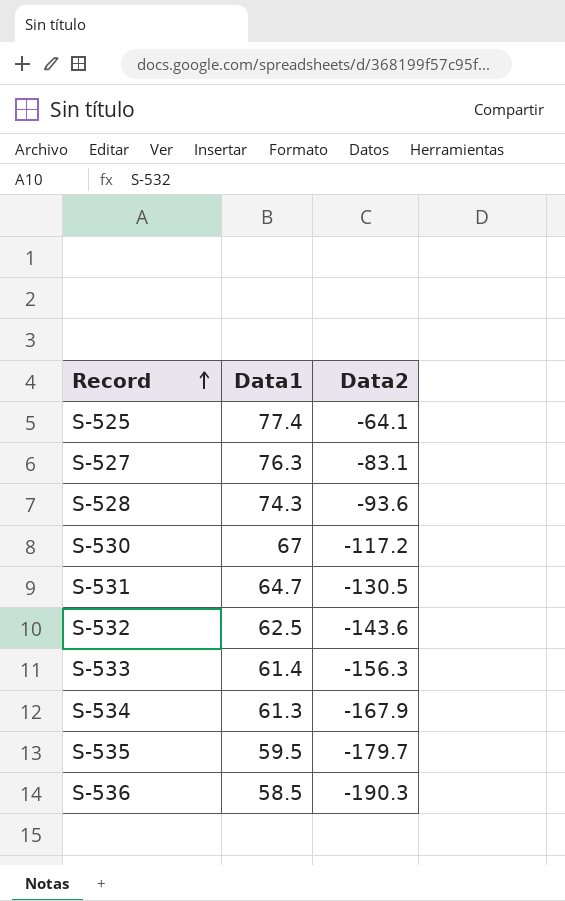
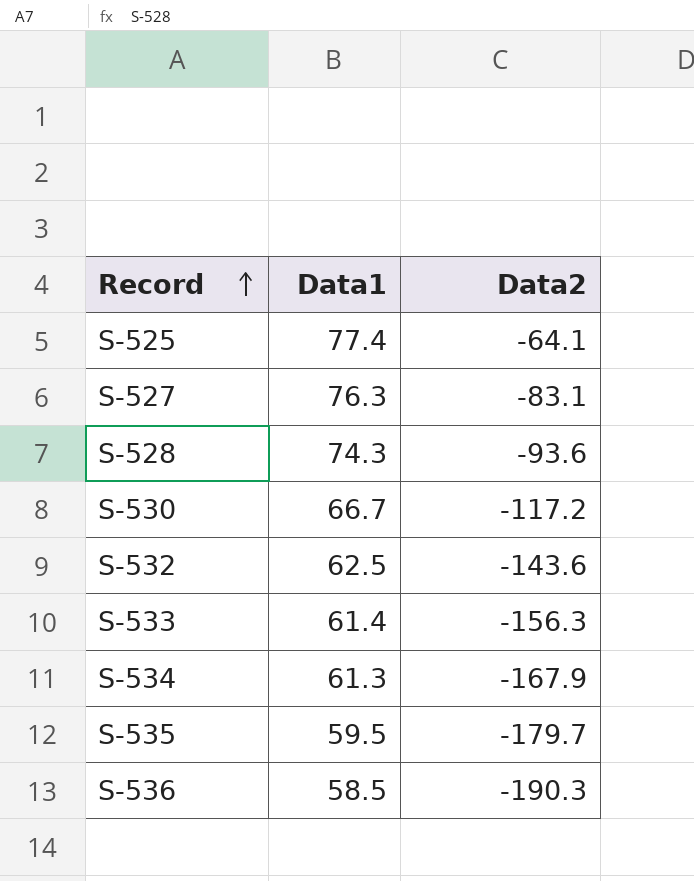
row S-531: 64.7 | -130.5 -> none
S-530 | Data1: 67 -> 66.7

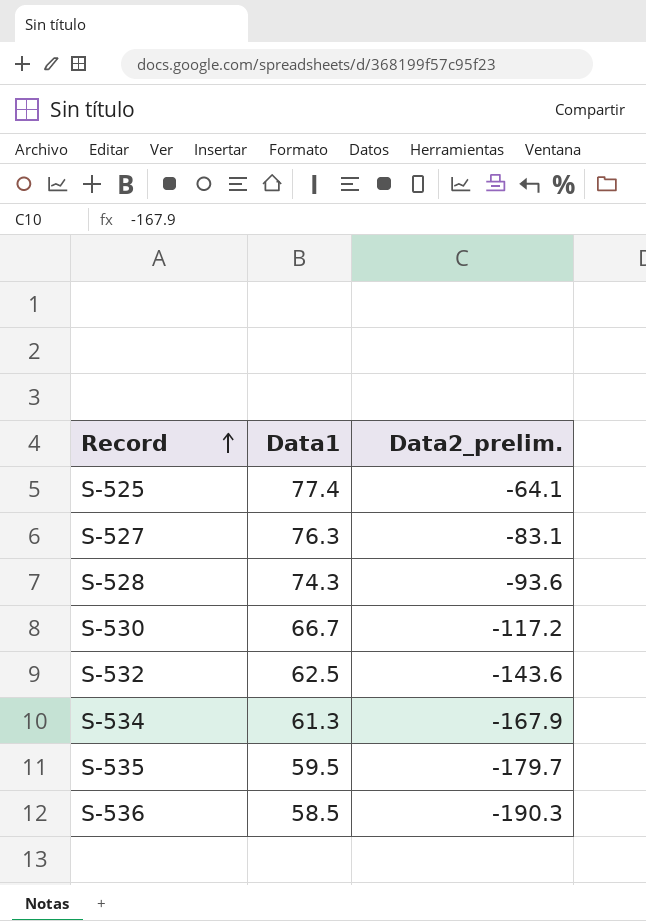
column name: Data2 -> Data2_prelim.
row S-533: 61.4 | -156.3 -> none

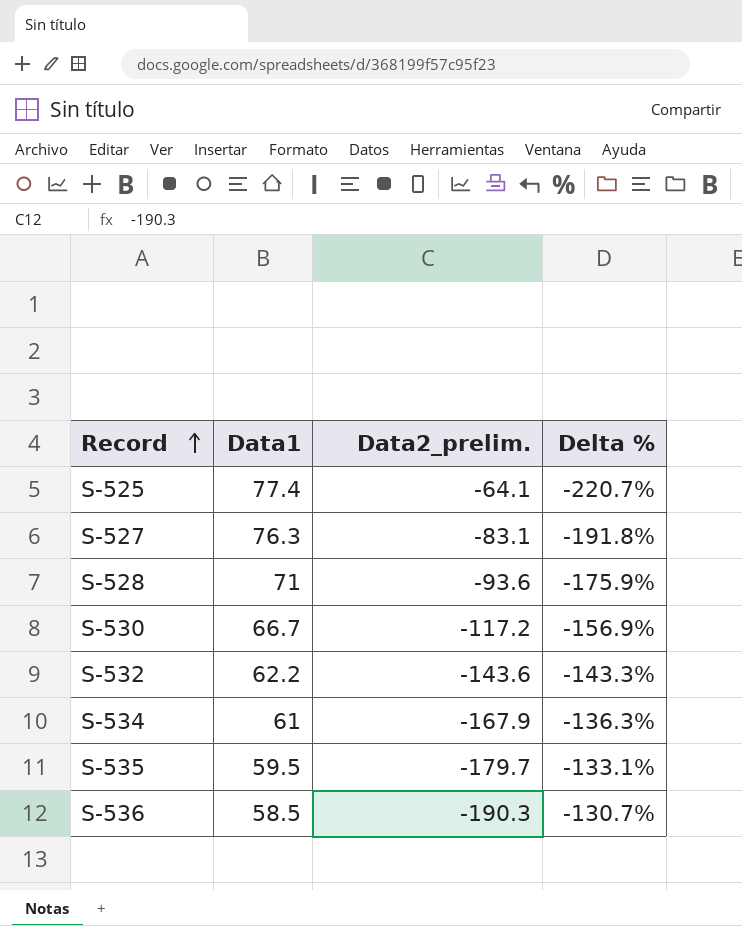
column Delta % | formula: none -> ([Data1] - [Data2_prelim.]) / [Data2_prelim.]
S-528 | Data1: 74.3 -> 71
S-532 | Data1: 62.5 -> 62.2
S-534 | Data1: 61.3 -> 61

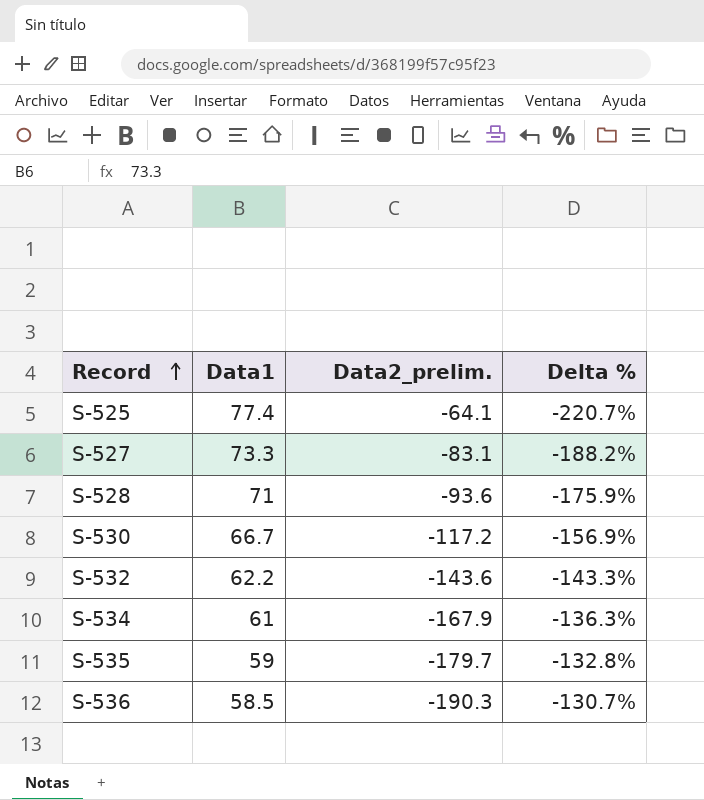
S-527 | Data1: 76.3 -> 73.3
S-527 | Delta %: -191.8% -> -188.2%
S-535 | Data1: 59.5 -> 59
S-535 | Delta %: -133.1% -> -132.8%

